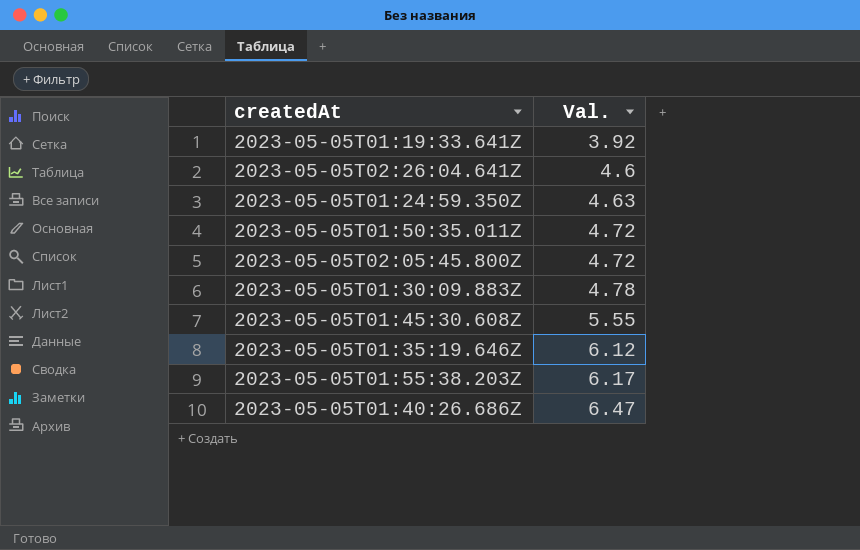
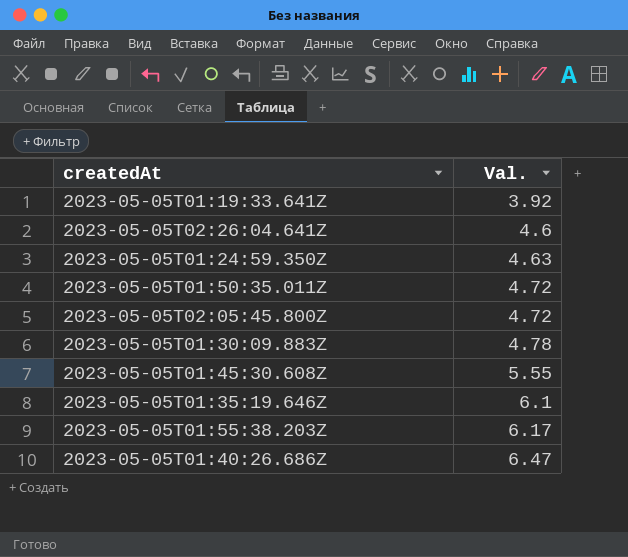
2023-05-05T01:35:19.646Z | Val.: 6.12 -> 6.1

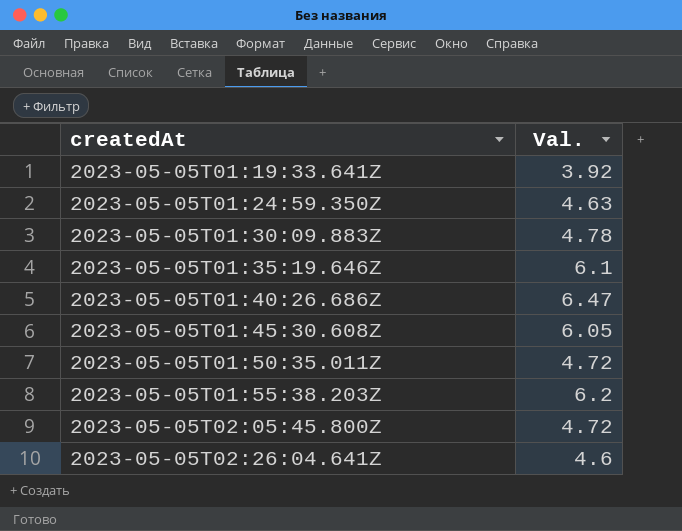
row order: Val. ascending -> createdAt ascending
2023-05-05T01:45:30.608Z | Val.: 5.55 -> 6.05
2023-05-05T01:55:38.203Z | Val.: 6.17 -> 6.2

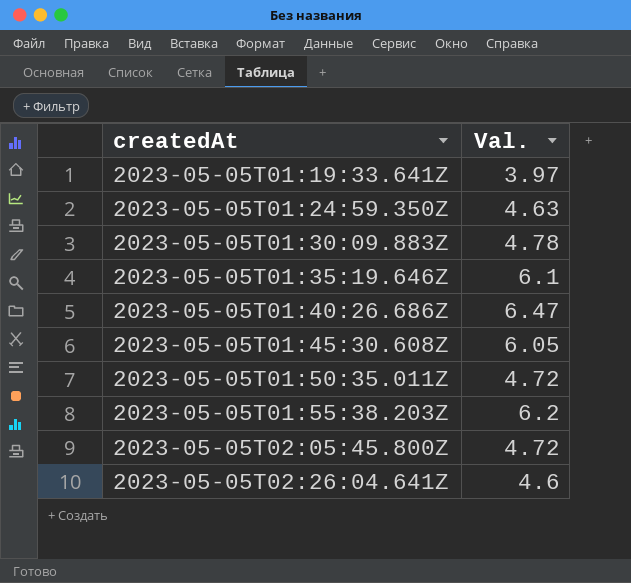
2023-05-05T01:19:33.641Z | Val.: 3.92 -> 3.97

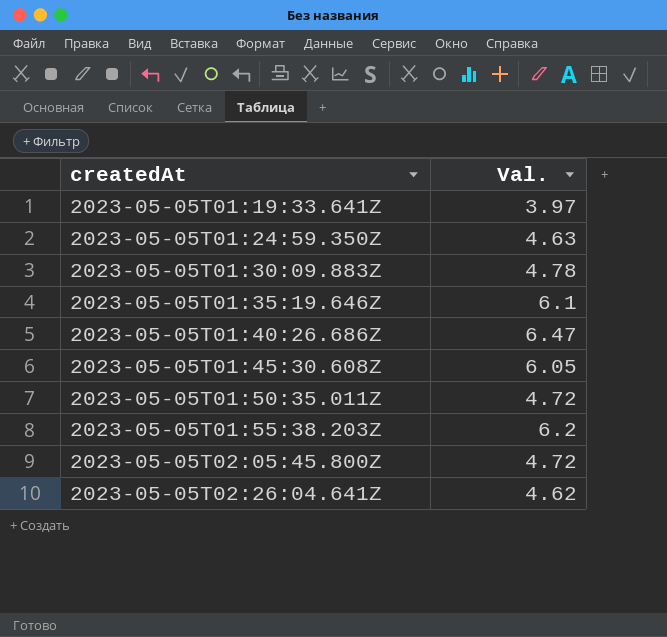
2023-05-05T02:26:04.641Z | Val.: 4.6 -> 4.62

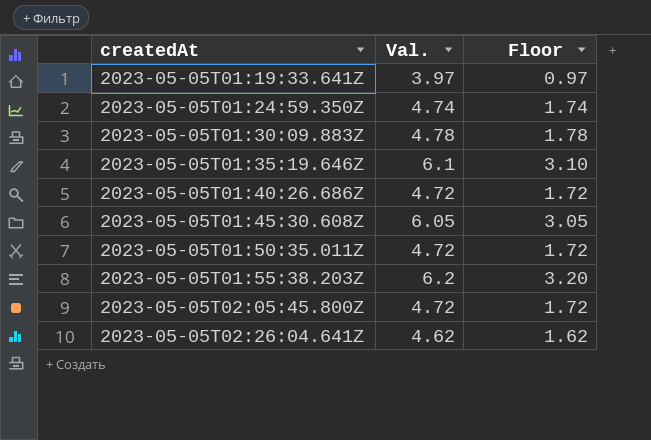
column Floor | formula: none -> [Val.] - 3
2023-05-05T01:24:59.350Z | Val.: 4.63 -> 4.74
2023-05-05T01:40:26.686Z | Val.: 6.47 -> 4.72

